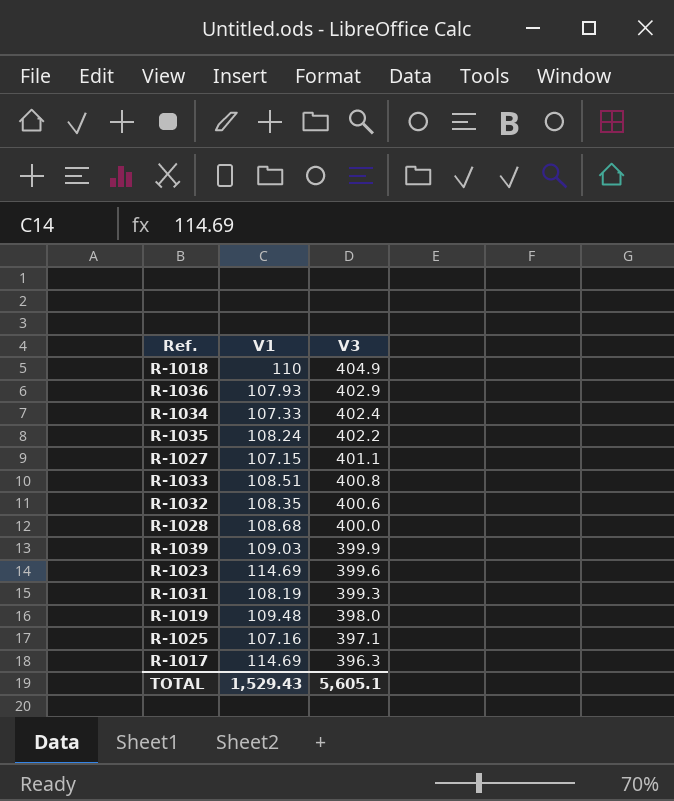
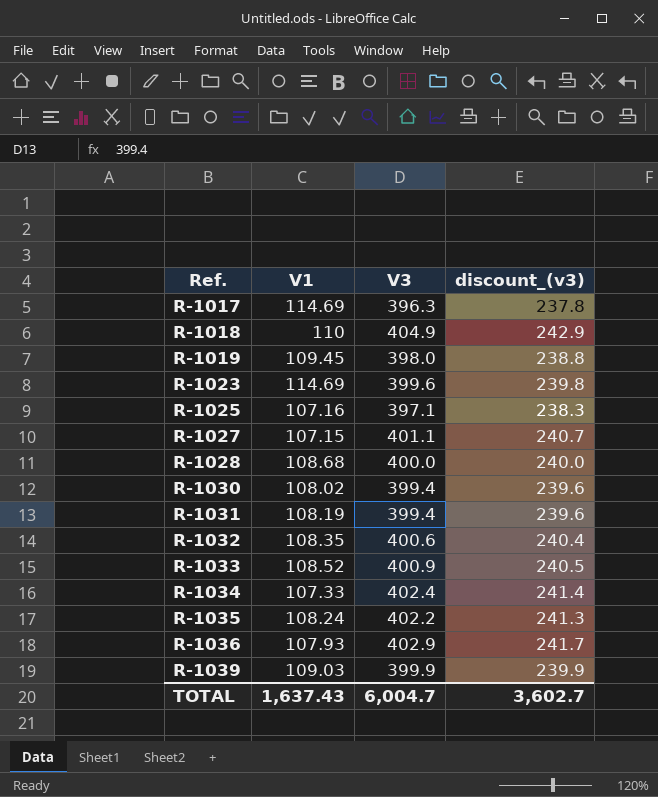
row order: V3 descending -> Ref. ascending
column discount_(v3) | formula: none -> [V3] * 0.6
R-1019 | V1: 109.48 -> 109.45
row R-1030: none -> 108.02 | 399.4 | 239.6
R-1031 | V3: 399.3 -> 399.4
R-1033 | V1: 108.51 -> 108.52
R-1033 | V3: 400.8 -> 400.9
TOTAL | V1: 1,529.43 -> 1,637.43
TOTAL | V3: 5,605.1 -> 6,004.7

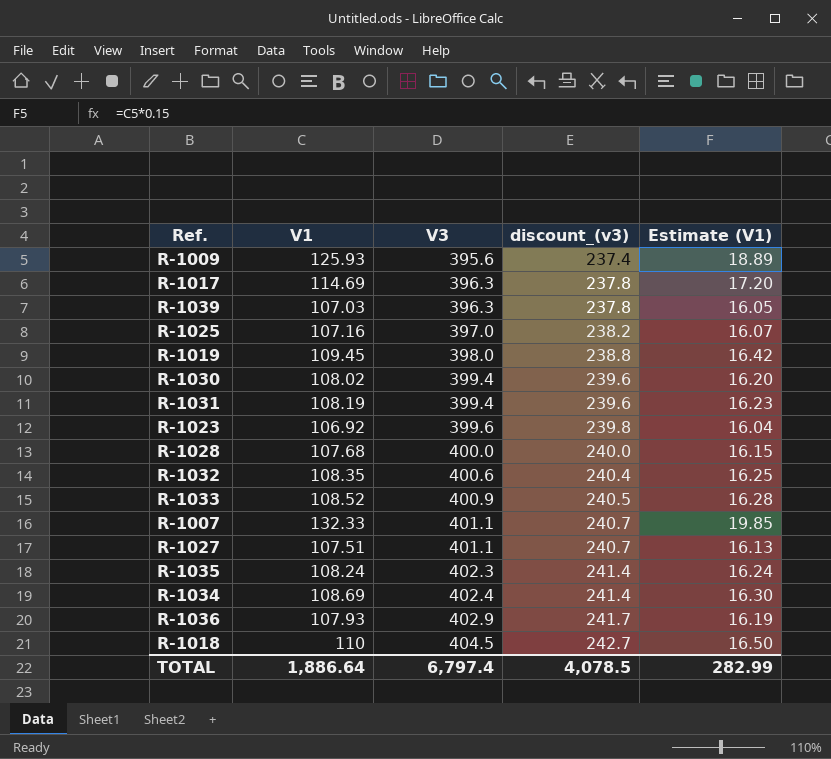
row order: Ref. ascending -> V3 ascending
column Estimate (V1) | formula: none -> [V1] * 0.15
row R-1009: none -> 125.93 | 395.6 | 237.4 | 18.89
R-1039 | V1: 109.03 -> 107.03
R-1039 | V3: 399.9 -> 396.3
R-1039 | discount_(v3): 239.9 -> 237.8
R-1025 | V3: 397.1 -> 397.0
R-1025 | discount_(v3): 238.3 -> 238.2
R-1023 | V1: 114.69 -> 106.92
R-1028 | V1: 108.68 -> 107.68
row R-1007: none -> 132.33 | 401.1 | 240.7 | 19.85
R-1027 | V1: 107.15 -> 107.51
R-1035 | V3: 402.2 -> 402.3
R-1035 | discount_(v3): 241.3 -> 241.4
R-1034 | V1: 107.33 -> 108.69
R-1018 | V3: 404.9 -> 404.5
R-1018 | discount_(v3): 242.9 -> 242.7
TOTAL | V1: 1,637.43 -> 1,886.64
TOTAL | V3: 6,004.7 -> 6,797.4
TOTAL | discount_(v3): 3,602.7 -> 4,078.5

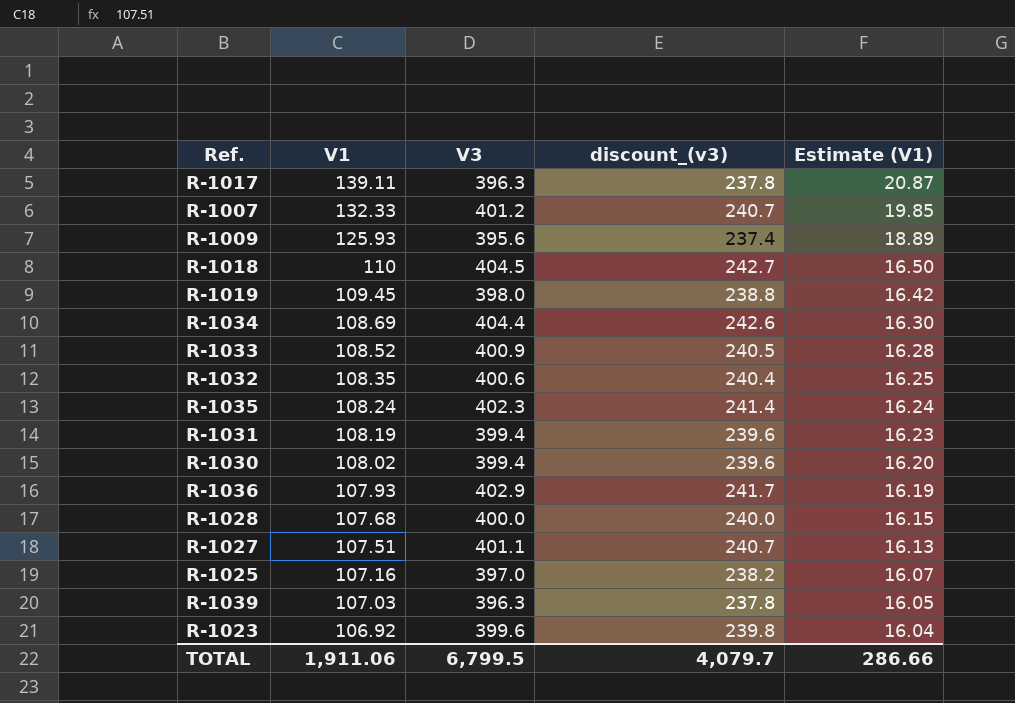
row order: V3 ascending -> V1 descending
R-1017 | V1: 114.69 -> 139.11
R-1017 | Estimate (V1): 17.20 -> 20.87
R-1007 | V3: 401.1 -> 401.2
R-1034 | V3: 402.4 -> 404.4
R-1034 | discount_(v3): 241.4 -> 242.6
TOTAL | V1: 1,886.64 -> 1,911.06
TOTAL | V3: 6,797.4 -> 6,799.5
TOTAL | discount_(v3): 4,078.5 -> 4,079.7
TOTAL | Estimate (V1): 282.99 -> 286.66

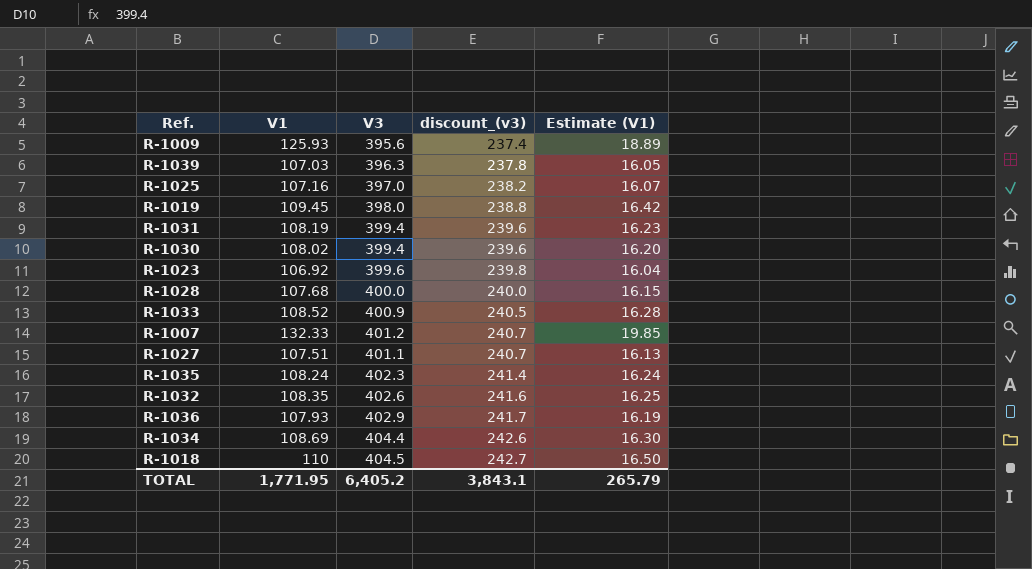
row order: V1 descending -> discount_(v3) ascending
row R-1017: 139.11 | 396.3 | 237.8 | 20.87 -> none
R-1032 | V3: 400.6 -> 402.6
R-1032 | discount_(v3): 240.4 -> 241.6
TOTAL | V1: 1,911.06 -> 1,771.95
TOTAL | V3: 6,799.5 -> 6,405.2
TOTAL | discount_(v3): 4,079.7 -> 3,843.1
TOTAL | Estimate (V1): 286.66 -> 265.79

